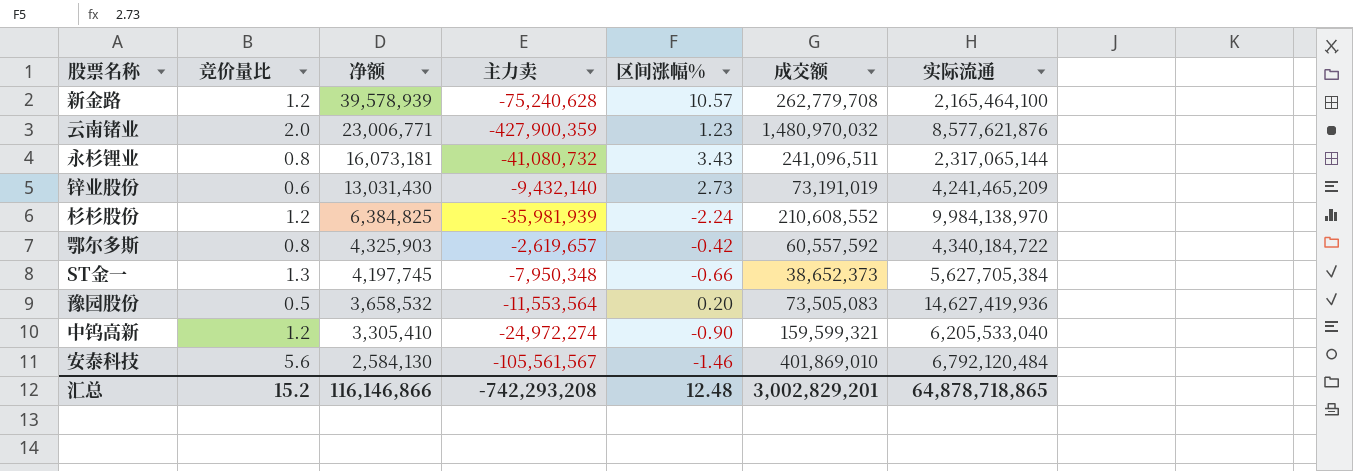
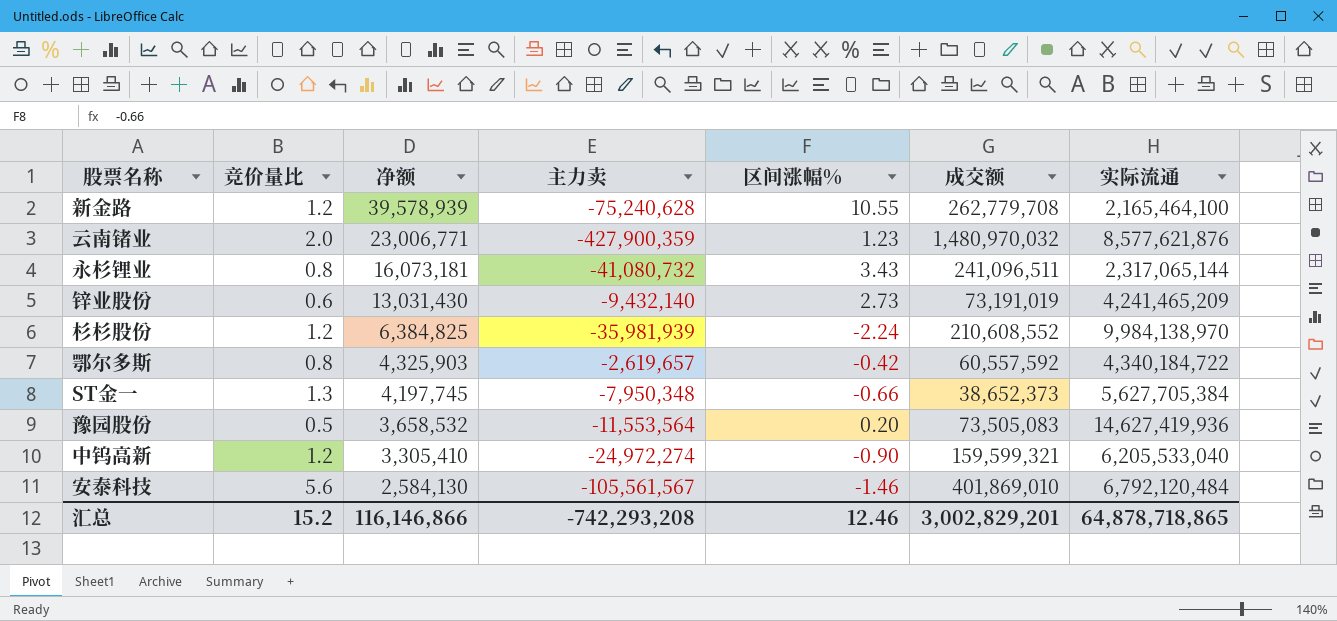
新金路 | 区间涨幅%: 10.57 -> 10.55
汇总 | 区间涨幅%: 12.48 -> 12.46

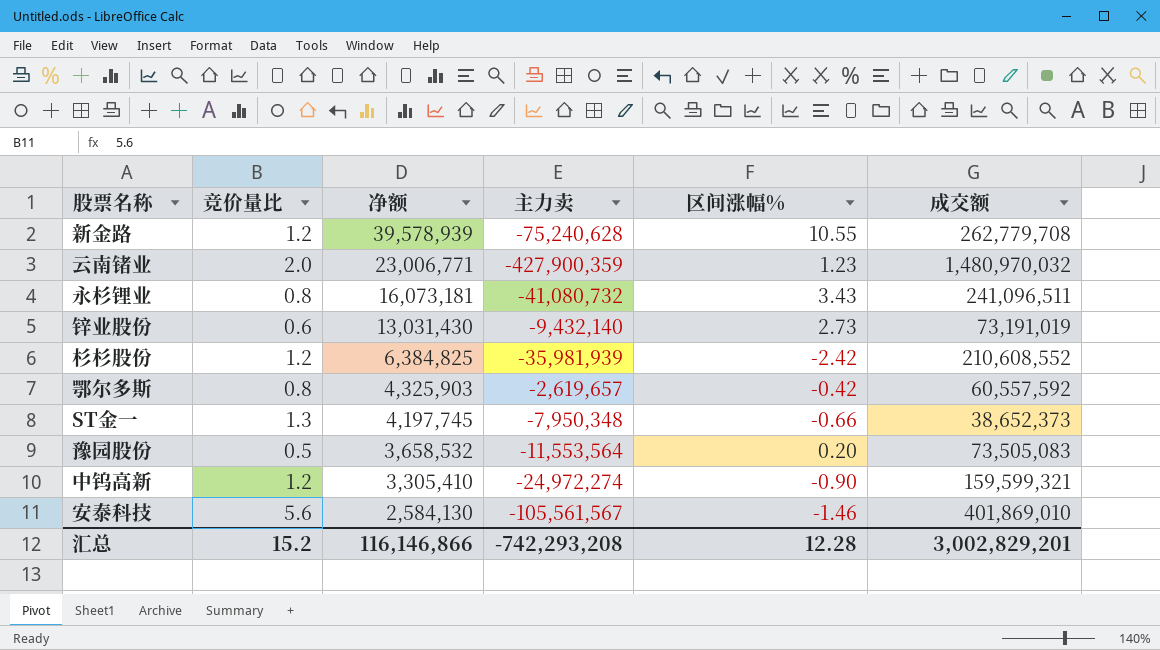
column 实际流通 | position: 7 -> none
杉杉股份 | 区间涨幅%: -2.24 -> -2.42
汇总 | 区间涨幅%: 12.46 -> 12.28

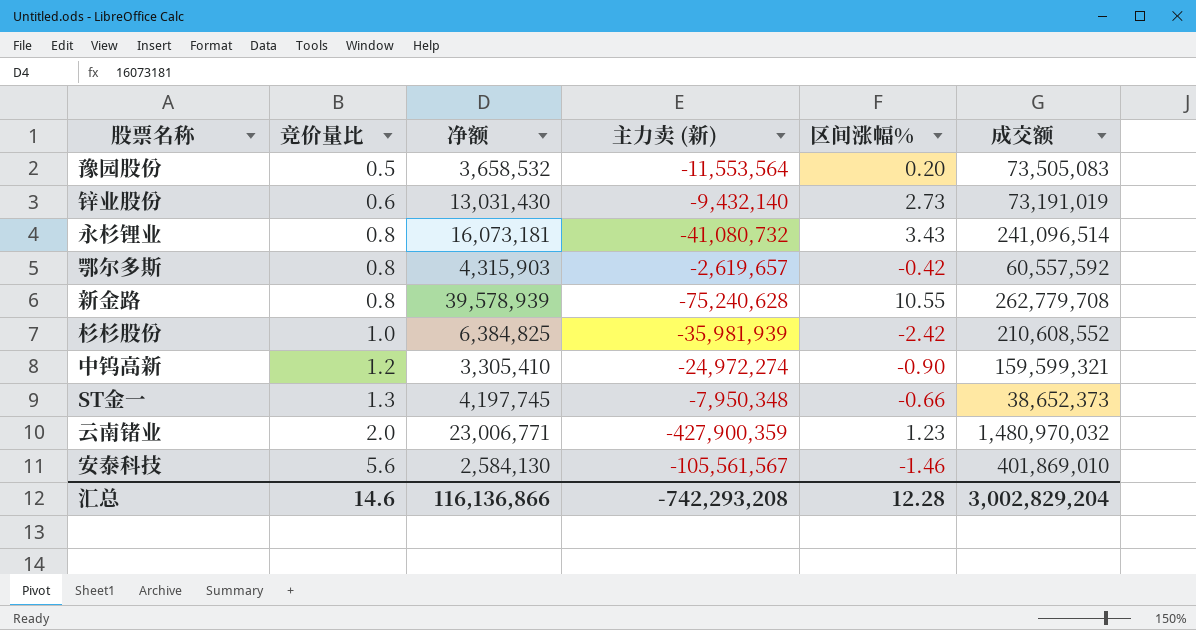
row order: 净额 descending -> 竞价量比 ascending
column name: 主力卖 -> 主力卖 (新)
永杉锂业 | 成交额: 241,096,511 -> 241,096,514
鄂尔多斯 | 净额: 4,325,903 -> 4,315,903
新金路 | 竞价量比: 1.2 -> 0.8
杉杉股份 | 竞价量比: 1.2 -> 1.0
汇总 | 竞价量比: 15.2 -> 14.6
汇总 | 净额: 116,146,866 -> 116,136,866
汇总 | 成交额: 3,002,829,201 -> 3,002,829,204

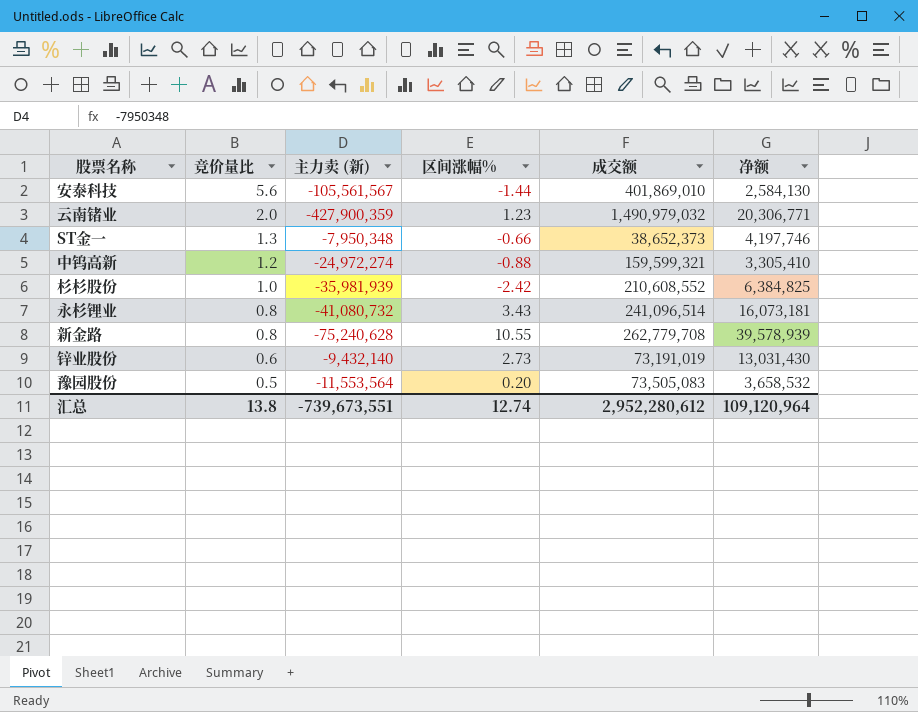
row order: 竞价量比 ascending -> 竞价量比 descending
column 净额 | position: 3 -> 6
row 鄂尔多斯: 0.8 | 4,315,903 | -2,619,657 | -0.42 | 60,557,592 -> none
安泰科技 | 区间涨幅%: -1.46 -> -1.44
云南锗业 | 成交额: 1,480,970,032 -> 1,490,979,032
云南锗业 | 净额: 23,006,771 -> 20,306,771
ST金一 | 净额: 4,197,745 -> 4,197,746
中钨高新 | 区间涨幅%: -0.90 -> -0.88
汇总 | 竞价量比: 14.6 -> 13.8
汇总 | 主力卖 (新): -742,293,208 -> -739,673,551
汇总 | 区间涨幅%: 12.28 -> 12.74
汇总 | 成交额: 3,002,829,204 -> 2,952,280,612
汇总 | 净额: 116,136,866 -> 109,120,964

